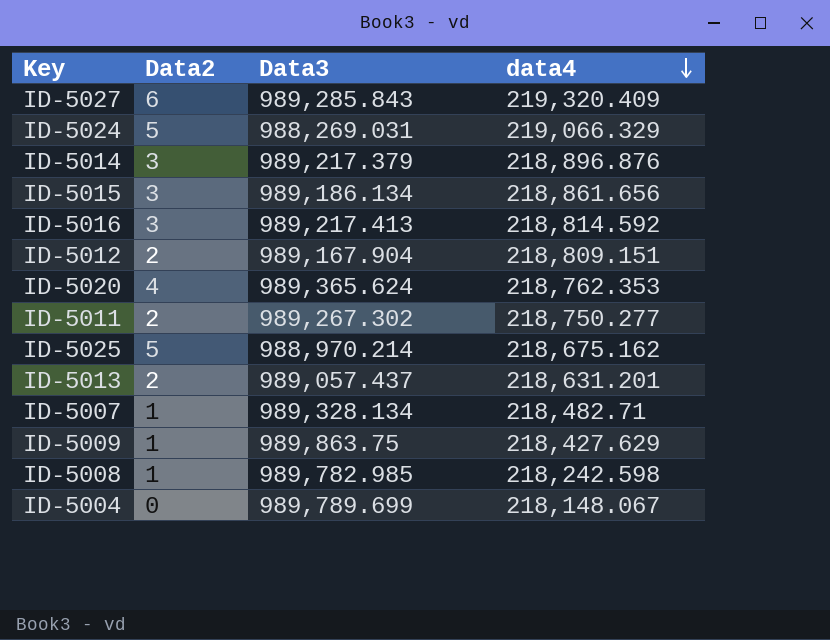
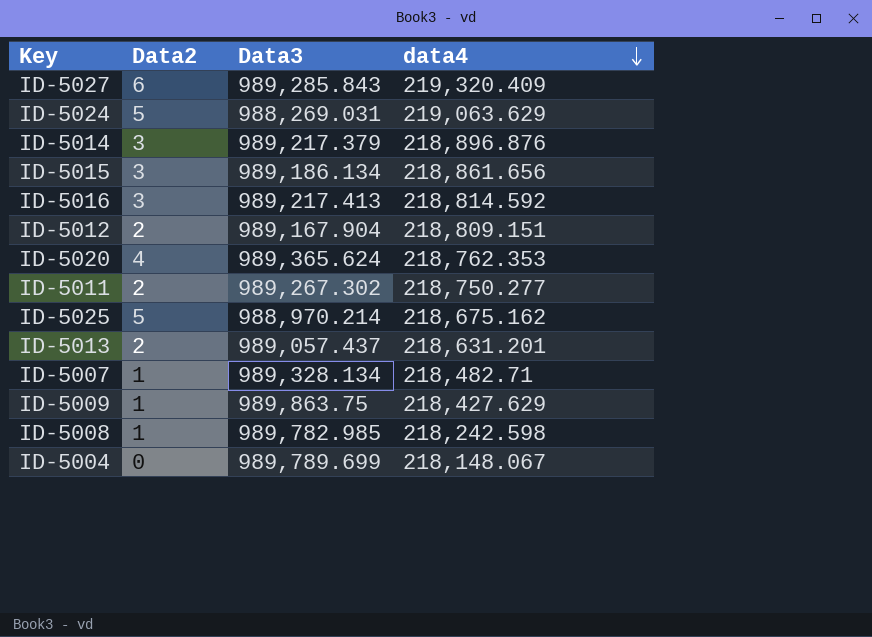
ID-5024 | data4: 219,066.329 -> 219,063.629

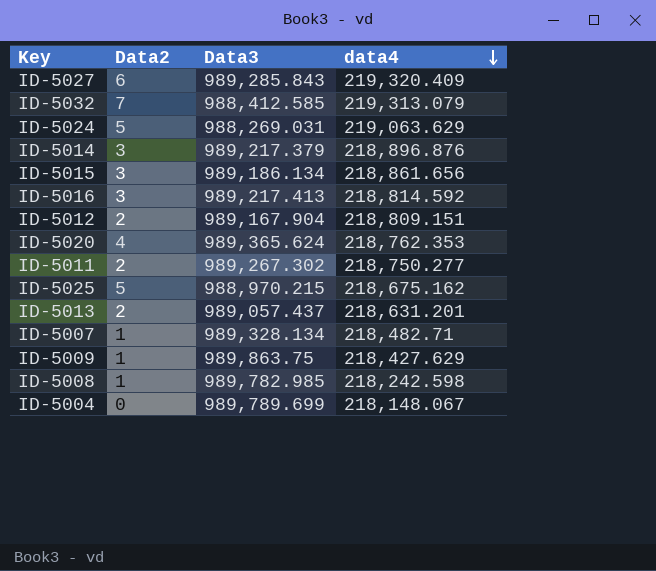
row ID-5032: none -> 7 | 988,412.585 | 219,313.079
ID-5025 | Data3: 988,970.214 -> 988,970.215

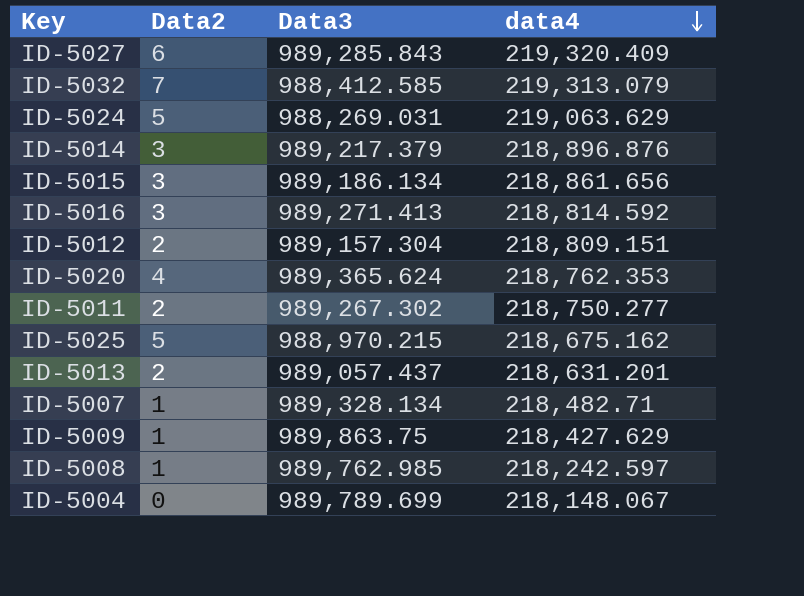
ID-5016 | Data3: 989,217.413 -> 989,271.413
ID-5012 | Data3: 989,167.904 -> 989,157.304
ID-5008 | Data3: 989,782.985 -> 989,762.985
ID-5008 | data4: 218,242.598 -> 218,242.597

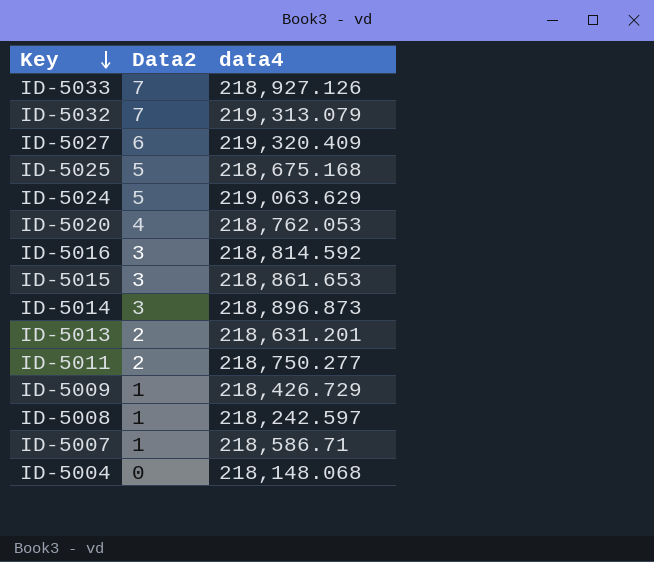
row order: data4 descending -> Key descending
column Data3 | position: 3 -> none
row ID-5012: 2 | 989,157.304 | 218,809.151 -> none
row ID-5033: none -> 7 | 218,927.126
ID-5025 | data4: 218,675.162 -> 218,675.168
ID-5020 | data4: 218,762.353 -> 218,762.053
ID-5015 | data4: 218,861.656 -> 218,861.653
ID-5014 | data4: 218,896.876 -> 218,896.873
ID-5009 | data4: 218,427.629 -> 218,426.729
ID-5007 | data4: 218,482.71 -> 218,586.71
ID-5004 | data4: 218,148.067 -> 218,148.068

